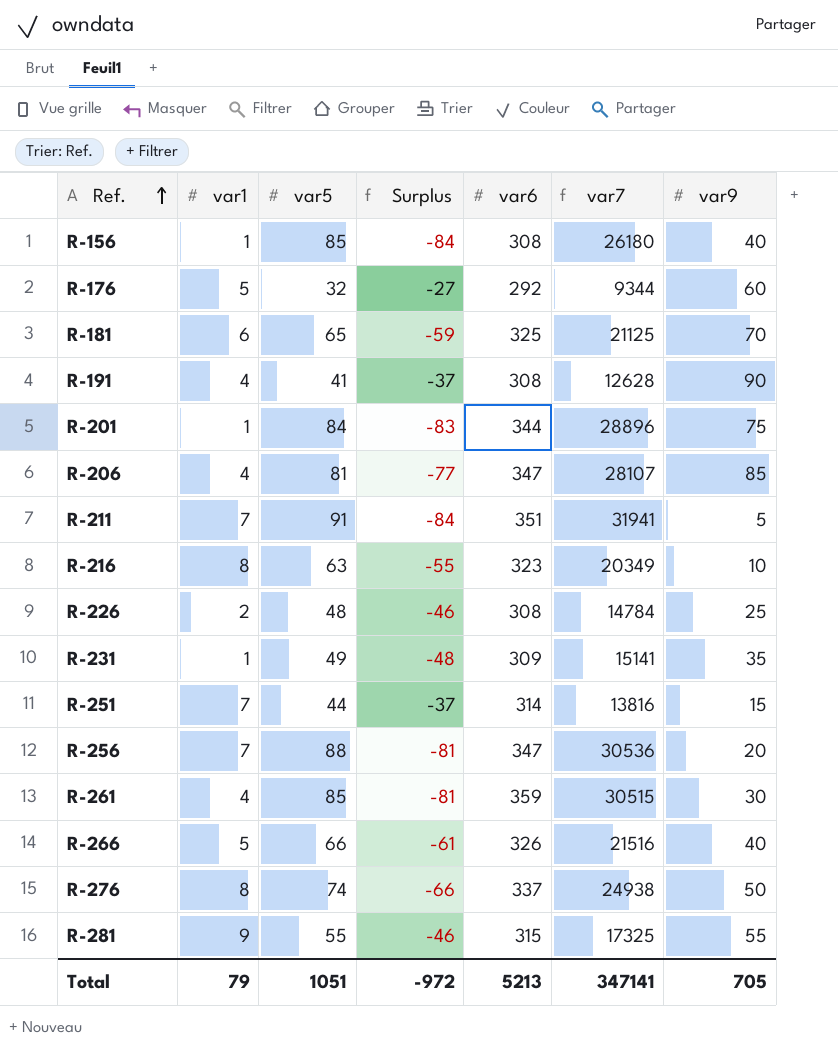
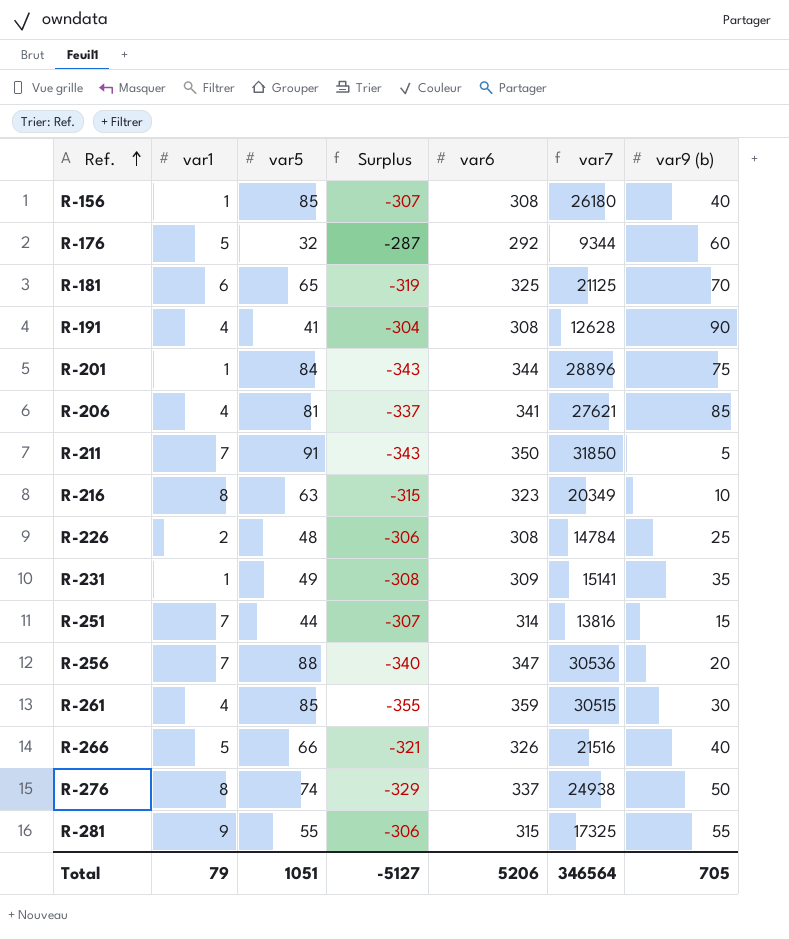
column Surplus | formula: [var1] - [var5] -> [var1] - [var6]
column name: var9 -> var9 (b)
R-206 | var6: 347 -> 341
R-206 | var7: 28107 -> 27621
R-211 | var6: 351 -> 350
R-211 | var7: 31941 -> 31850
Total | Surplus: -972 -> -5127
Total | var6: 5213 -> 5206
Total | var7: 347141 -> 346564

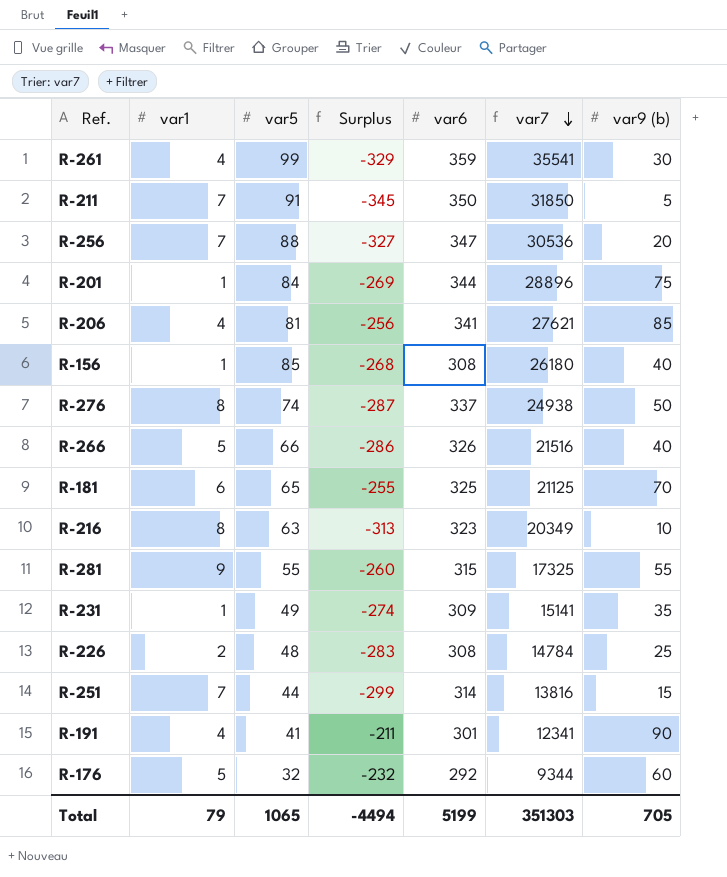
row order: Ref. ascending -> var7 descending
column Surplus | formula: [var1] - [var6] -> [var9 (b)] - [var6]
R-261 | var5: 85 -> 99
R-261 | var7: 30515 -> 35541
R-191 | var6: 308 -> 301
R-191 | var7: 12628 -> 12341
Total | var5: 1051 -> 1065
Total | Surplus: -5127 -> -4494
Total | var6: 5206 -> 5199
Total | var7: 346564 -> 351303

